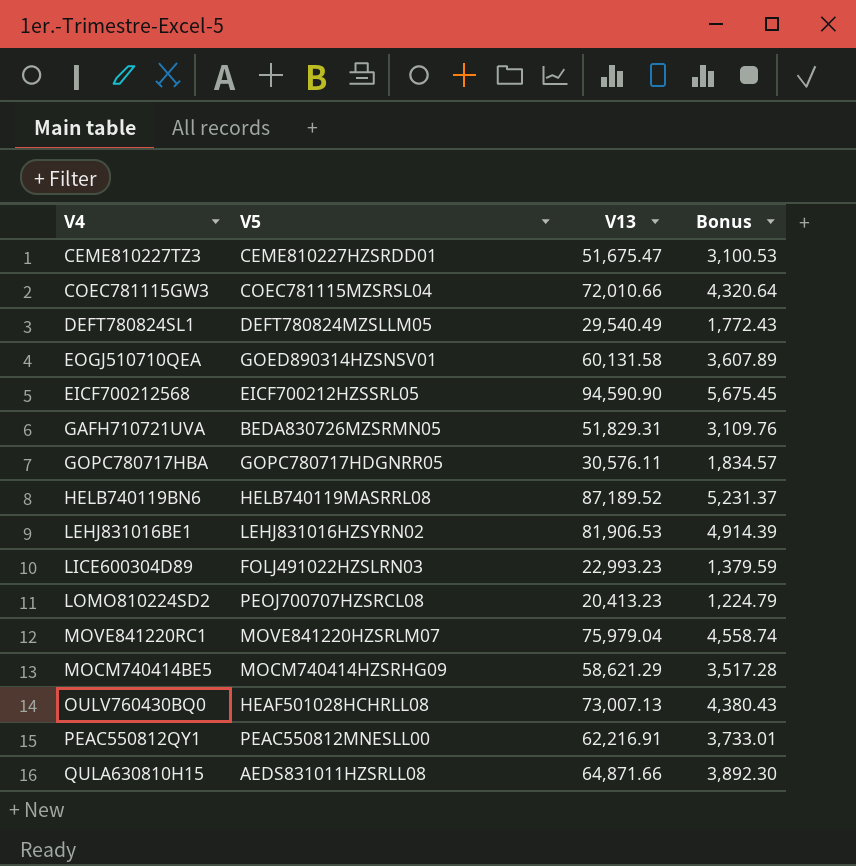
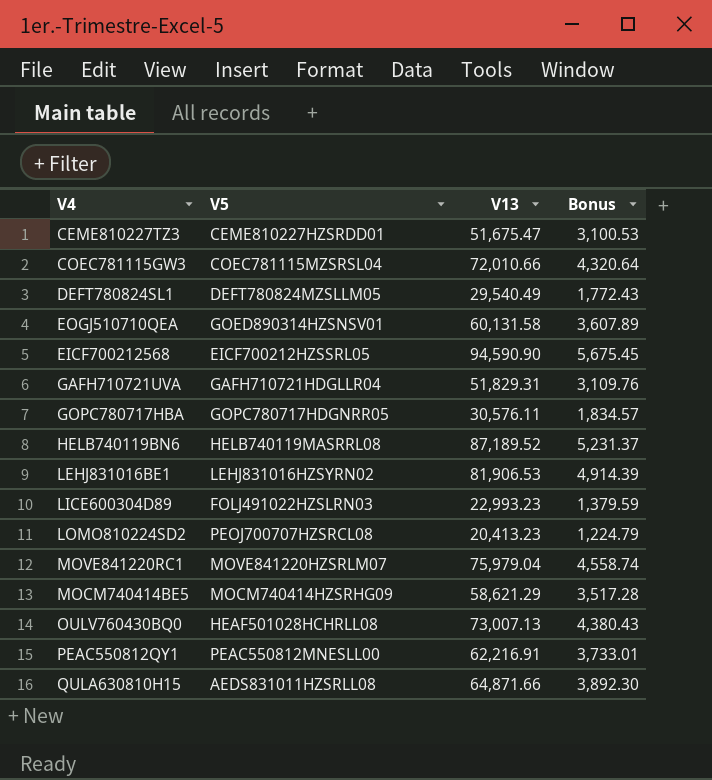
GAFH710721UVA | V5: BEDA830726MZSRMN05 -> GAFH710721HDGLLR04

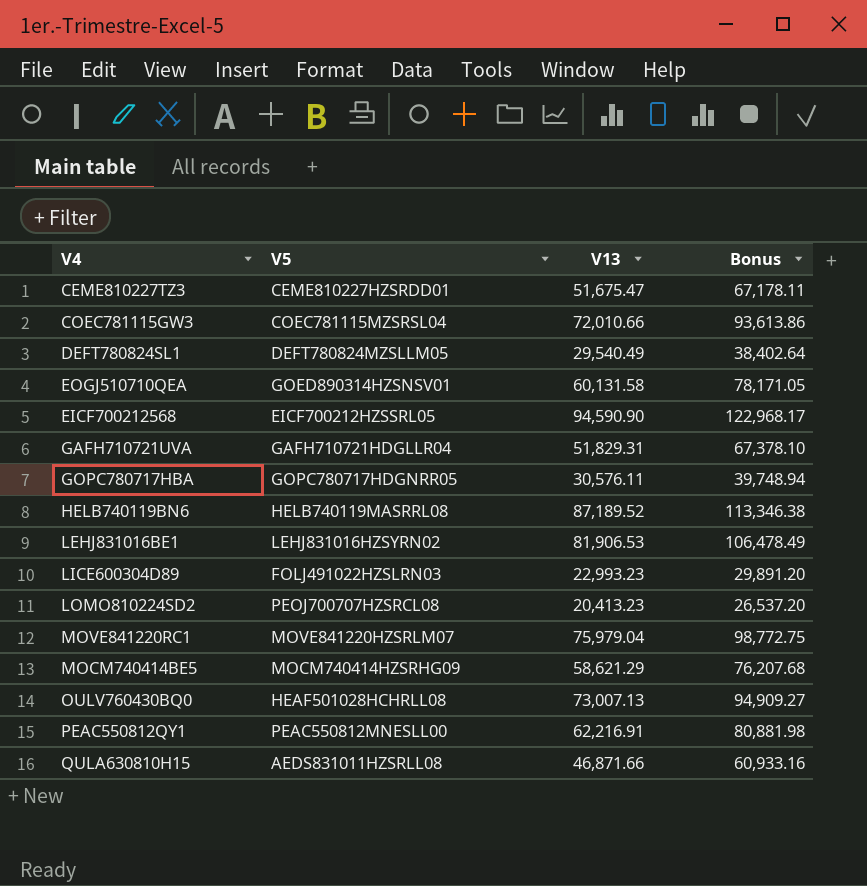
column Bonus | formula: [V13] * 0.06 -> [V13] * 1.3
QULA630810H15 | V13: 64,871.66 -> 46,871.66

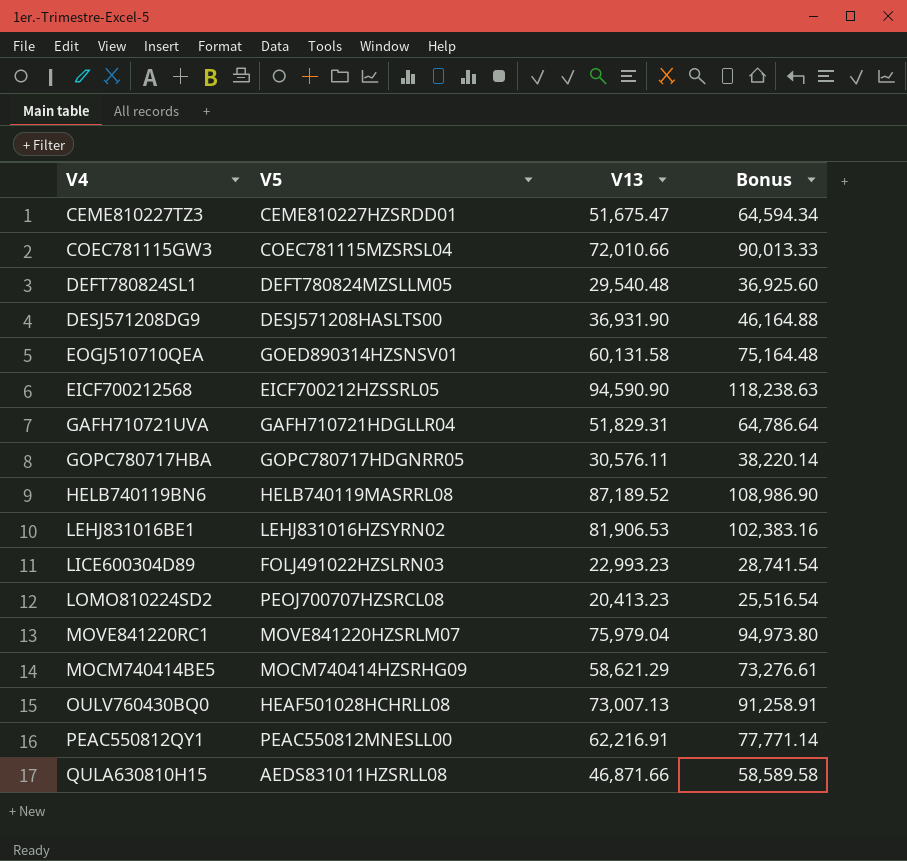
column Bonus | formula: [V13] * 1.3 -> [V13] * 1.25
DEFT780824SL1 | V13: 29,540.49 -> 29,540.48
row DESJ571208DG9: none -> DESJ571208HASLTS00 | 36,931.90 | 46,164.88

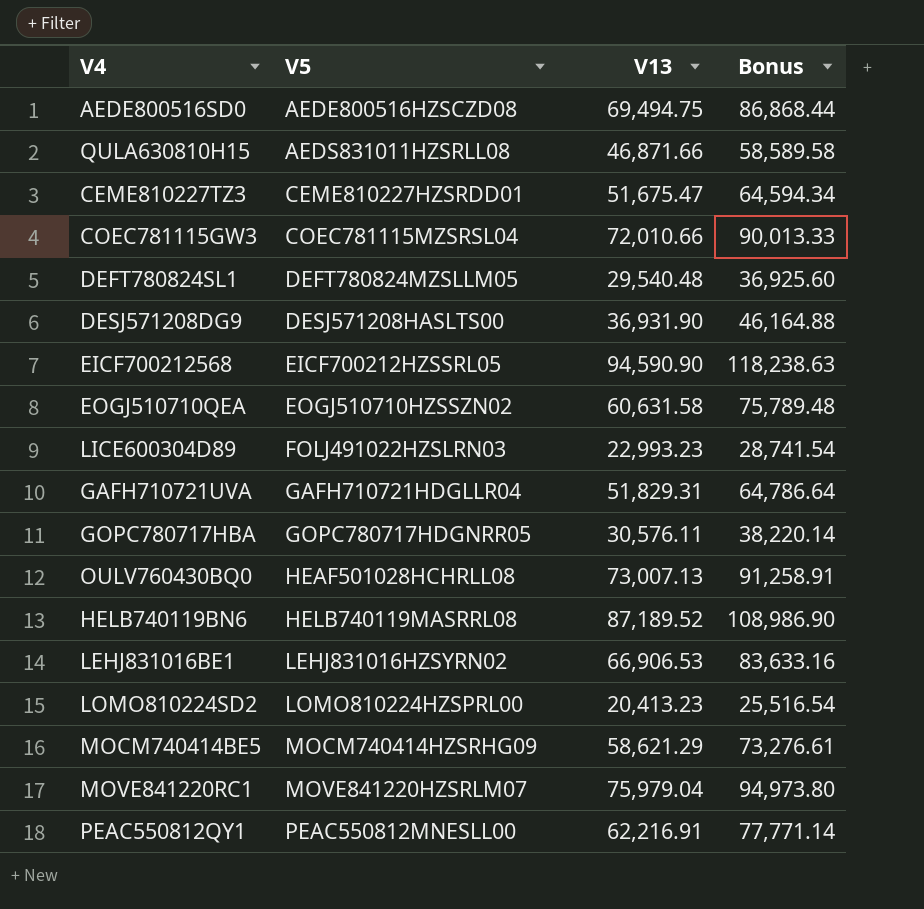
row order: none -> V5 ascending
row AEDE800516SD0: none -> AEDE800516HZSCZD08 | 69,494.75 | 86,868.44
EOGJ510710QEA | V5: GOED890314HZSNSV01 -> EOGJ510710HZSSZN02
EOGJ510710QEA | V13: 60,131.58 -> 60,631.58
EOGJ510710QEA | Bonus: 75,164.48 -> 75,789.48
LEHJ831016BE1 | V13: 81,906.53 -> 66,906.53
LEHJ831016BE1 | Bonus: 102,383.16 -> 83,633.16
LOMO810224SD2 | V5: PEOJ700707HZSRCL08 -> LOMO810224HZSPRL00

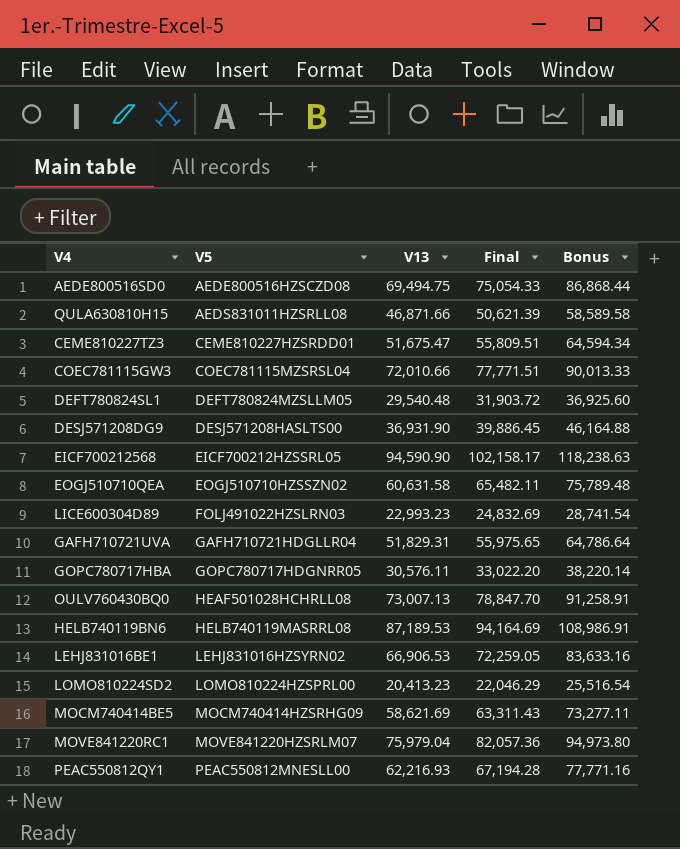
column Final | formula: none -> [V13] * 1.08
HELB740119BN6 | V13: 87,189.52 -> 87,189.53
HELB740119BN6 | Bonus: 108,986.90 -> 108,986.91
MOCM740414BE5 | V13: 58,621.29 -> 58,621.69
MOCM740414BE5 | Bonus: 73,276.61 -> 73,277.11
PEAC550812QY1 | V13: 62,216.91 -> 62,216.93
PEAC550812QY1 | Bonus: 77,771.14 -> 77,771.16

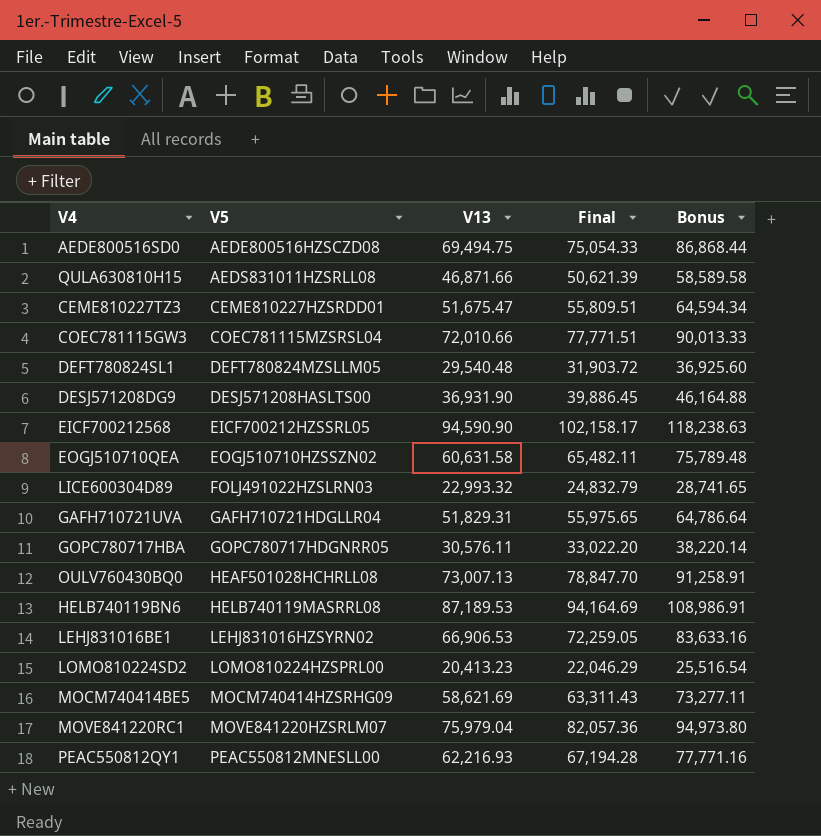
LICE600304D89 | V13: 22,993.23 -> 22,993.32
LICE600304D89 | Final: 24,832.69 -> 24,832.79
LICE600304D89 | Bonus: 28,741.54 -> 28,741.65

